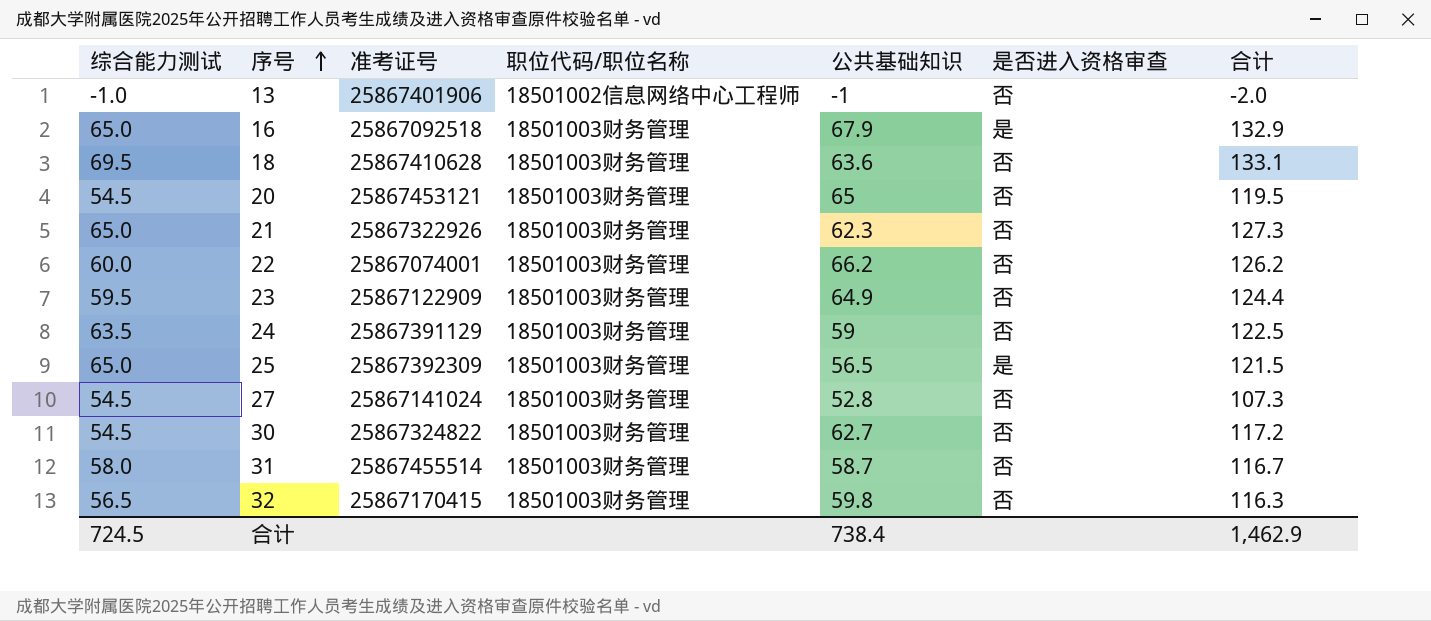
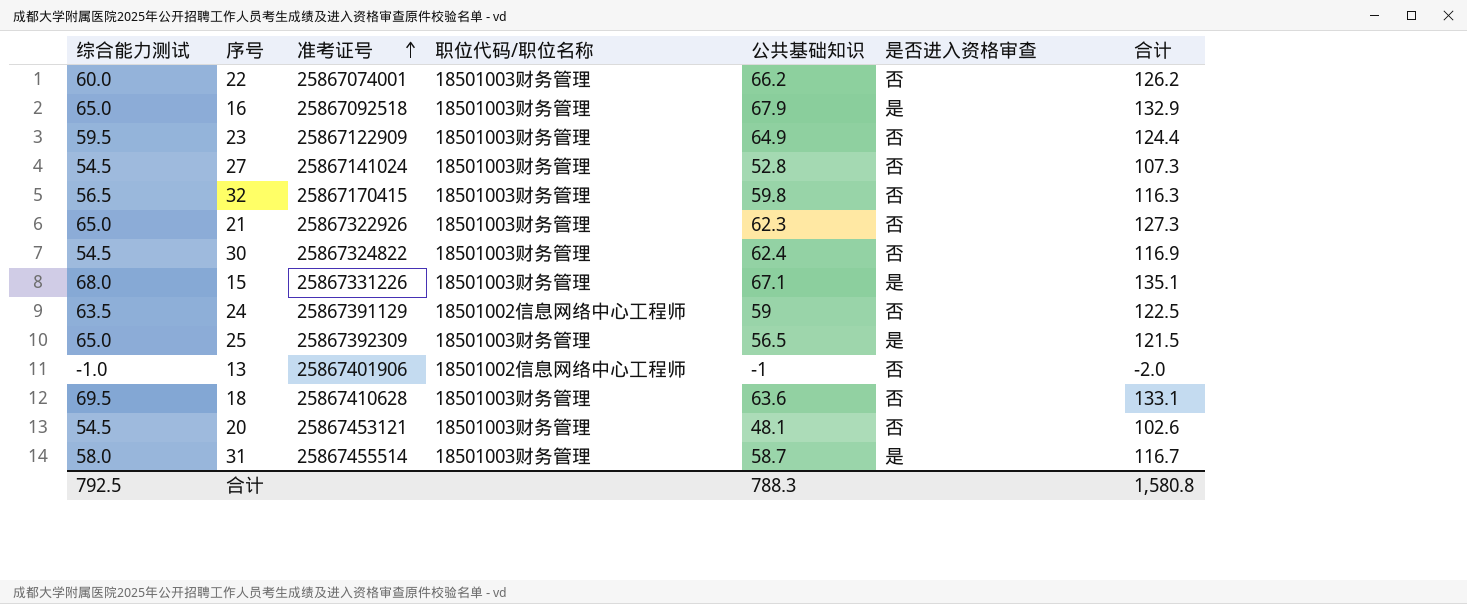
row order: 序号 ascending -> 准考证号 ascending
30 | 公共基础知识: 62.7 -> 62.4
30 | 合计: 117.2 -> 116.9
row 15: none -> 68.0 | 25867331226 | 18501003财务管理 | 67.1 | 是 | 135.1
24 | 职位代码/职位名称: 18501003财务管理 -> 18501002信息网络中心工程师
20 | 公共基础知识: 65 -> 48.1
20 | 合计: 119.5 -> 102.6
31 | 是否进入资格审查: 否 -> 是
合计 | 综合能力测试: 724.5 -> 792.5
合计 | 公共基础知识: 738.4 -> 788.3
合计 | 合计: 1,462.9 -> 1,580.8

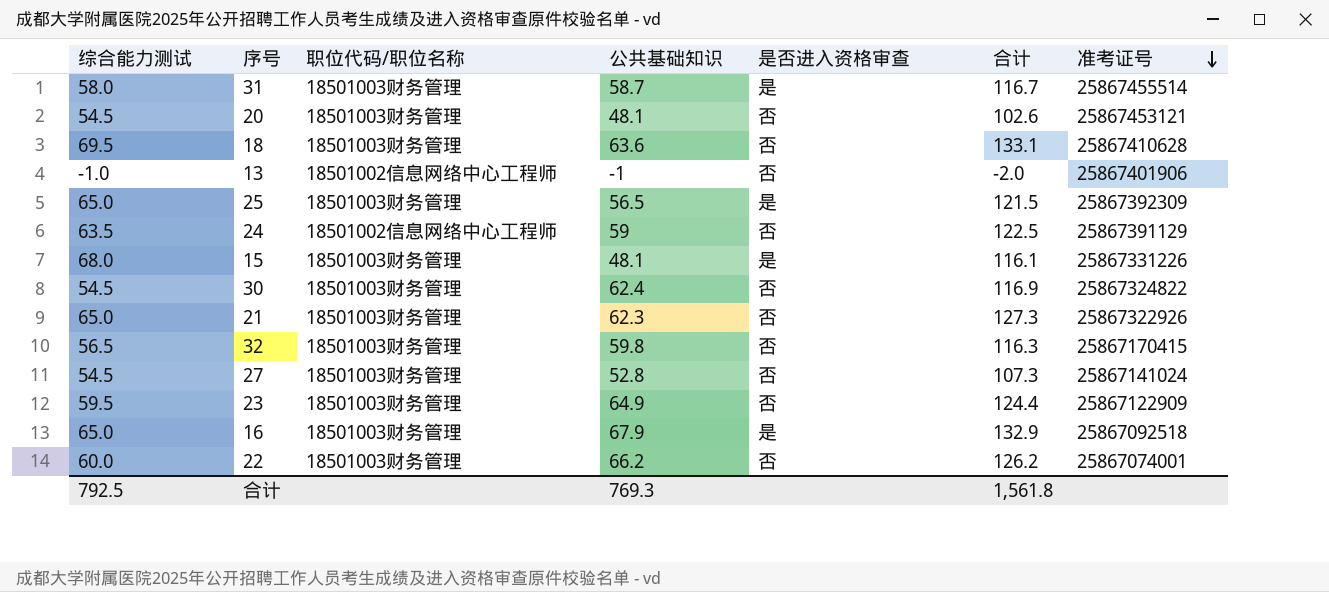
row order: 准考证号 ascending -> 准考证号 descending
column 准考证号 | position: 3 -> 7
15 | 公共基础知识: 67.1 -> 48.1
15 | 合计: 135.1 -> 116.1
合计 | 公共基础知识: 788.3 -> 769.3
合计 | 合计: 1,580.8 -> 1,561.8

